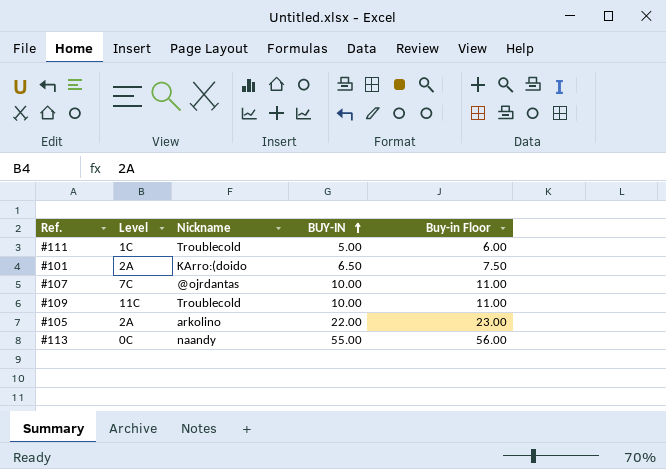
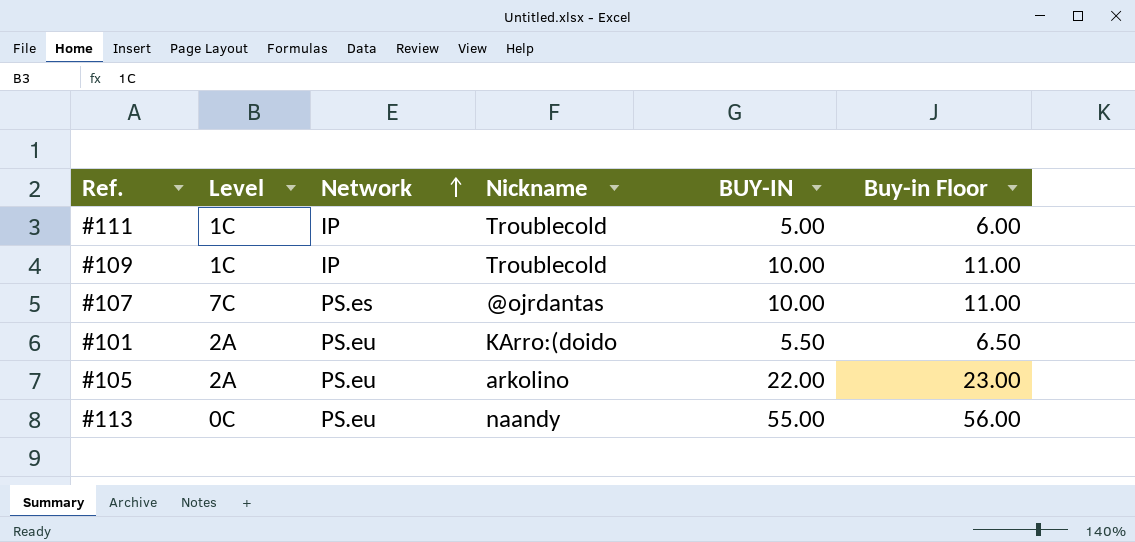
row order: BUY-IN ascending -> Network ascending
column Network | position: none -> 3
#109 | Level: 11C -> 1C
#101 | BUY-IN: 6.50 -> 5.50
#101 | Buy-in Floor: 7.50 -> 6.50

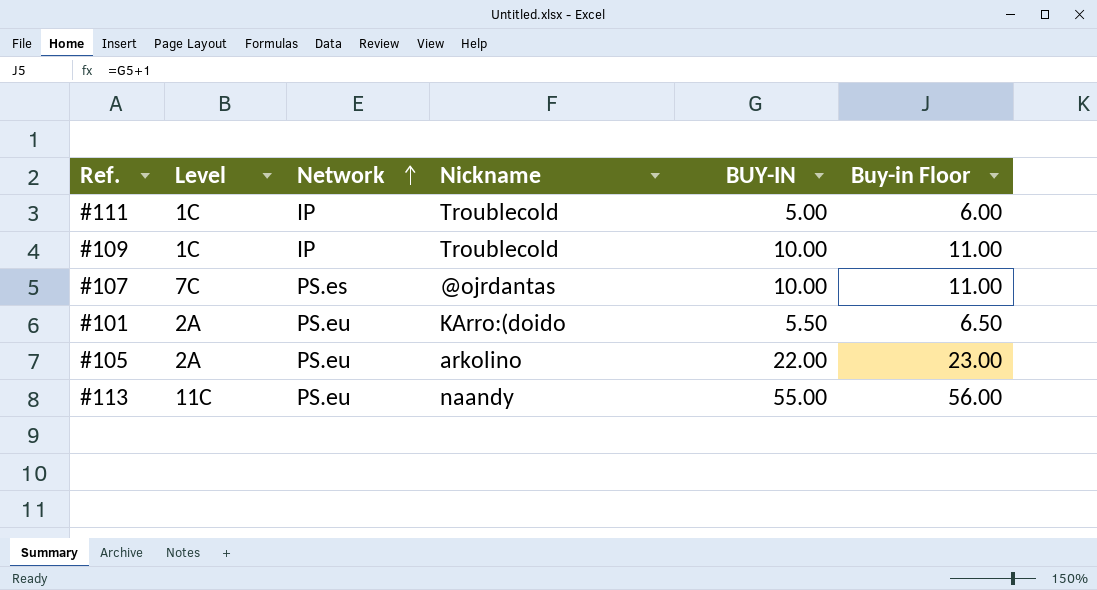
#113 | Level: 0C -> 11C

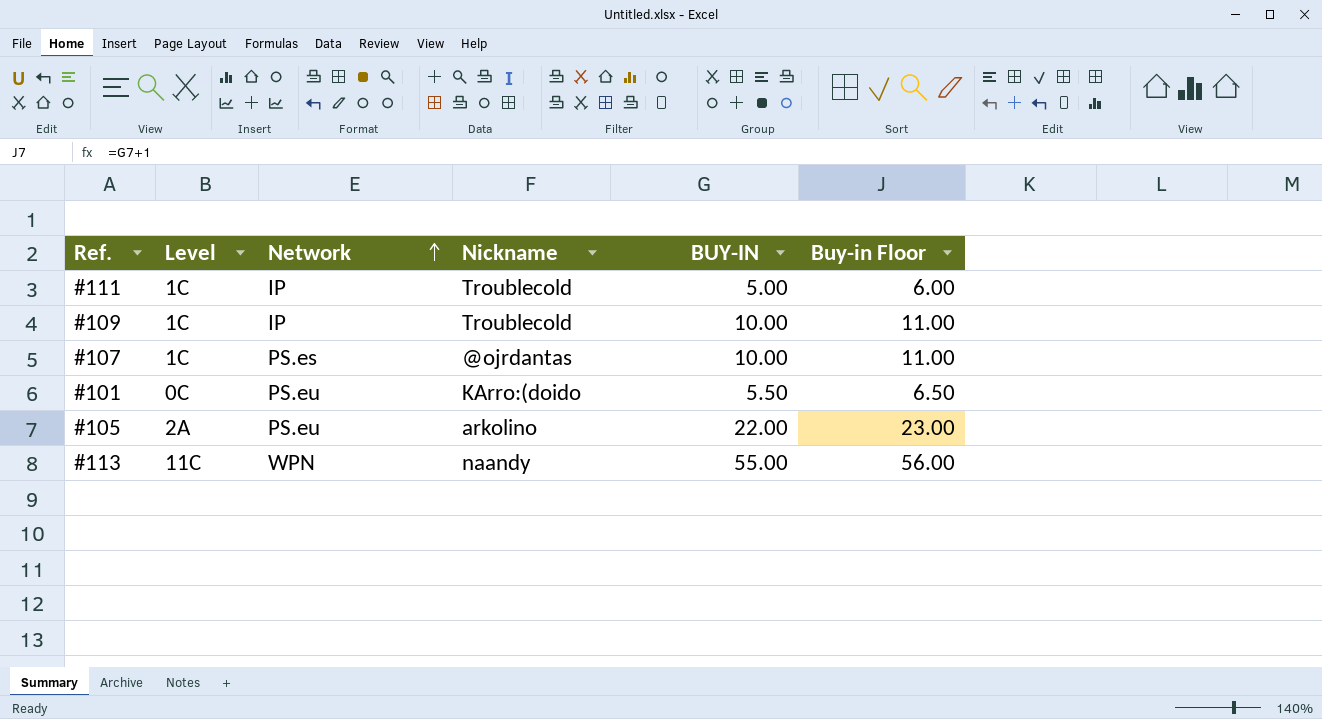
#107 | Level: 7C -> 1C
#101 | Level: 2A -> 0C
#113 | Network: PS.eu -> WPN

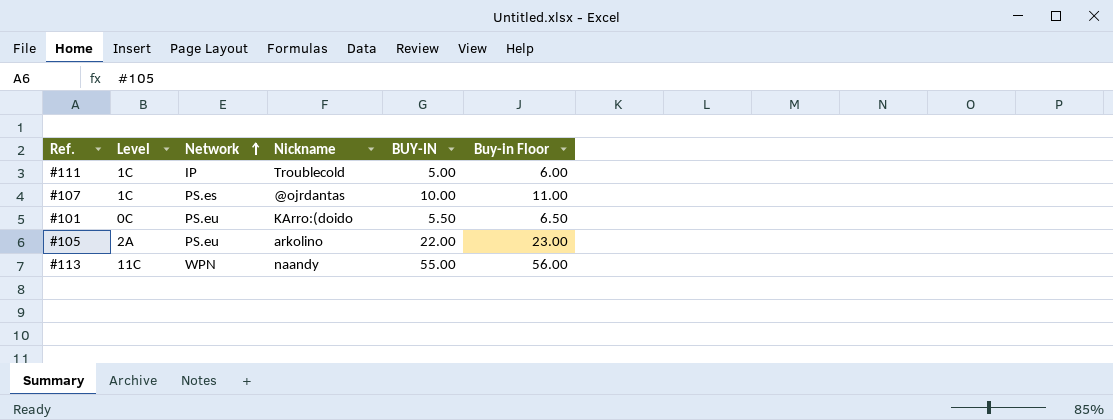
row #109: 1C | IP | Troublecold | 10.00 | 11.00 -> none

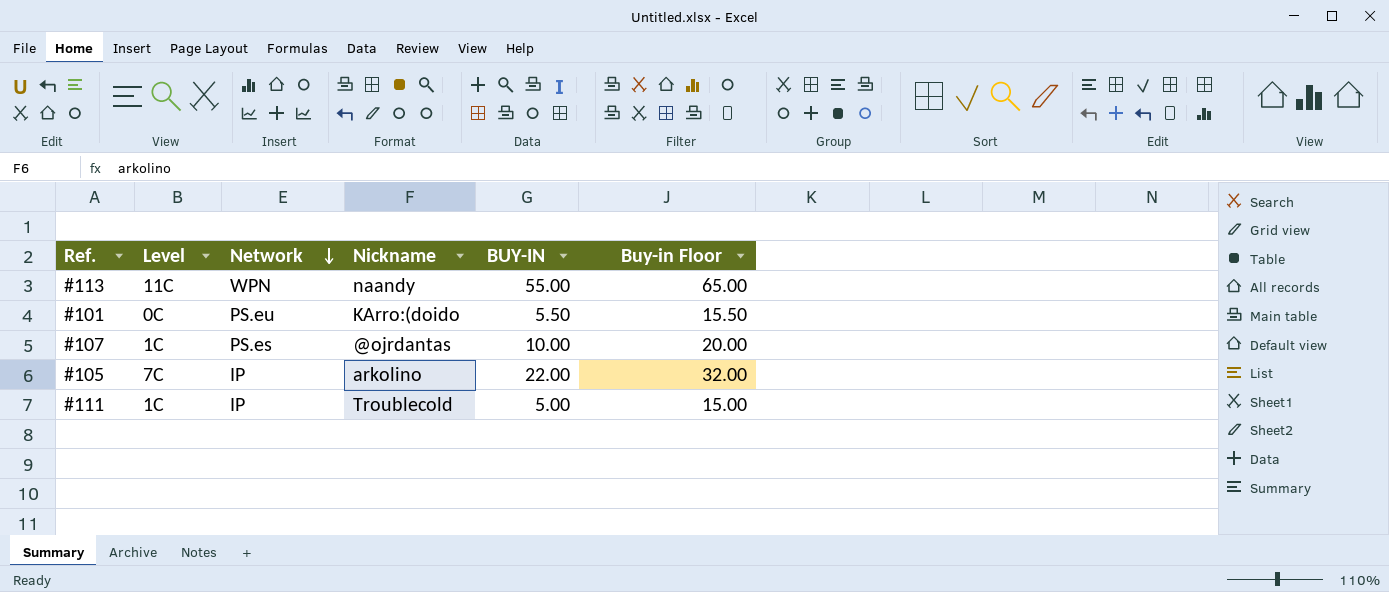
row order: Network ascending -> Network descending
column Buy-in Floor | formula: [BUY-IN] + 1 -> [BUY-IN] + 10
#105 | Level: 2A -> 7C
#105 | Network: PS.eu -> IP

